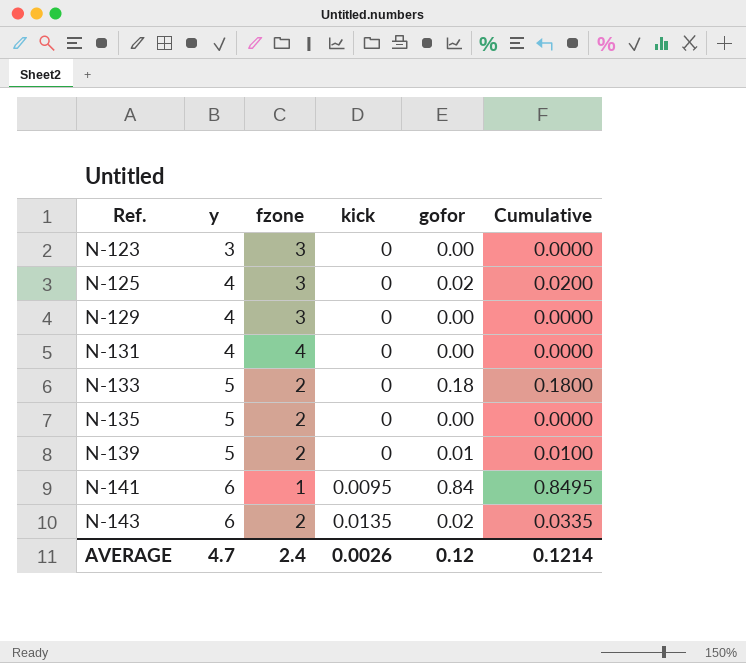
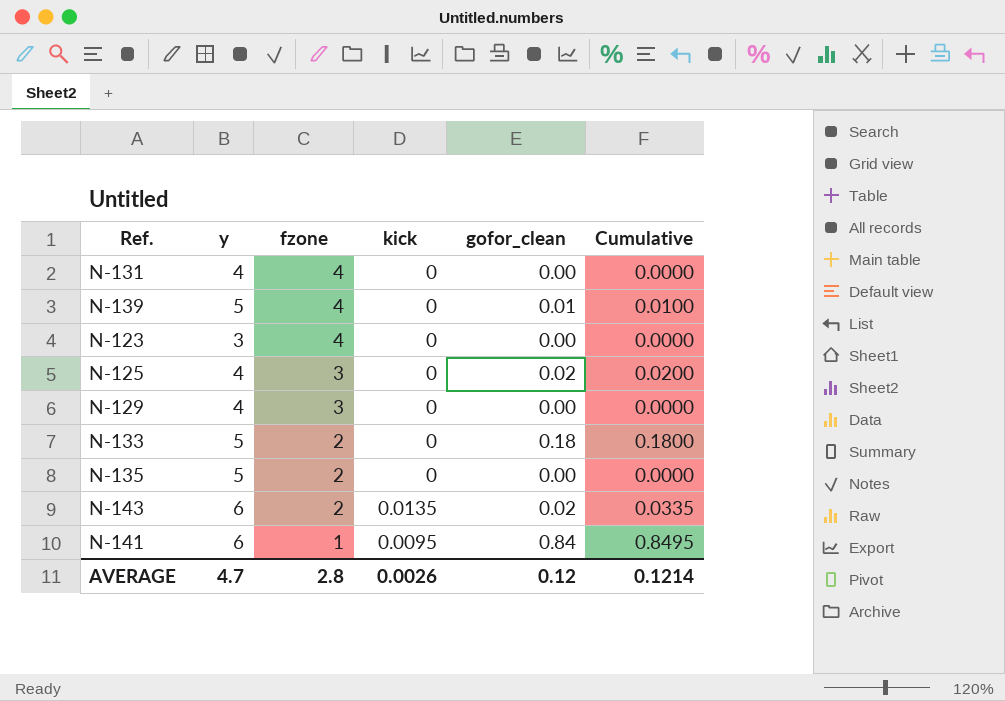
row order: Ref. ascending -> fzone descending
column name: gofor -> gofor_clean
N-139 | fzone: 2 -> 4
N-123 | fzone: 3 -> 4
AVERAGE | fzone: 2.4 -> 2.8

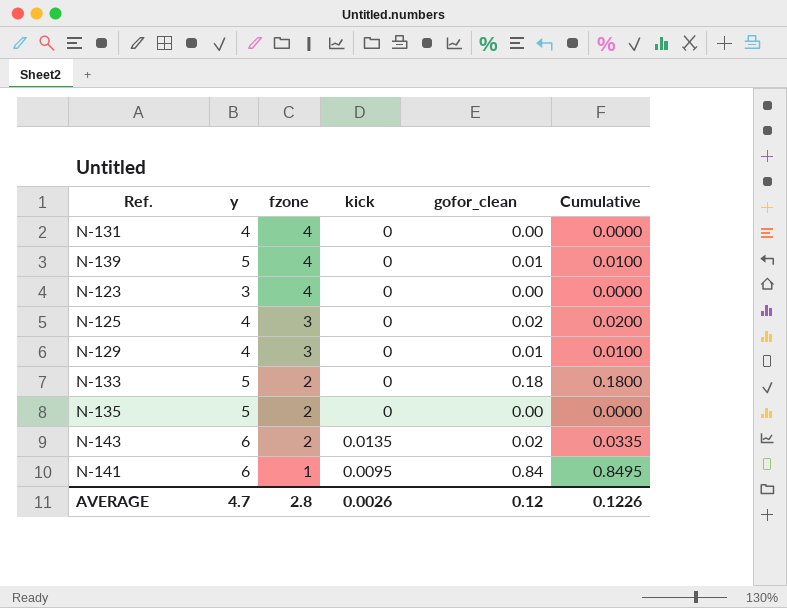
N-129 | gofor_clean: 0.00 -> 0.01
N-129 | Cumulative: 0.0000 -> 0.0100
AVERAGE | Cumulative: 0.1214 -> 0.1226

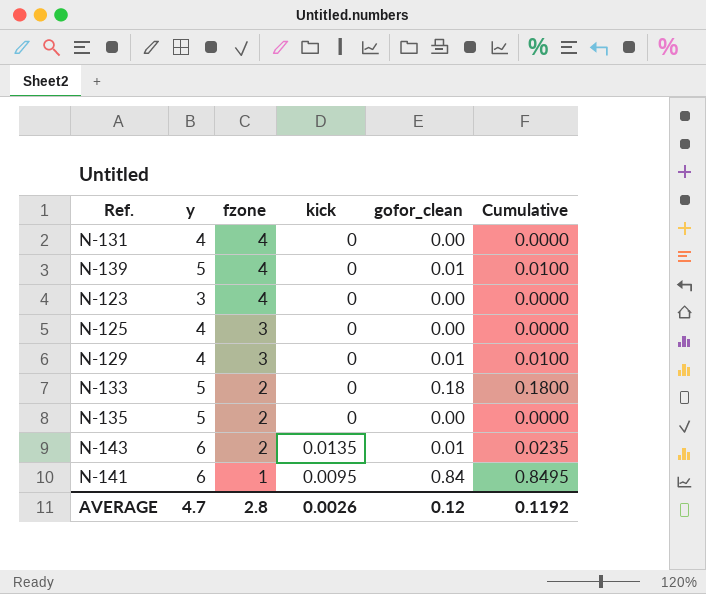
N-125 | gofor_clean: 0.02 -> 0.00
N-125 | Cumulative: 0.0200 -> 0.0000
N-143 | gofor_clean: 0.02 -> 0.01
N-143 | Cumulative: 0.0335 -> 0.0235
AVERAGE | Cumulative: 0.1226 -> 0.1192

